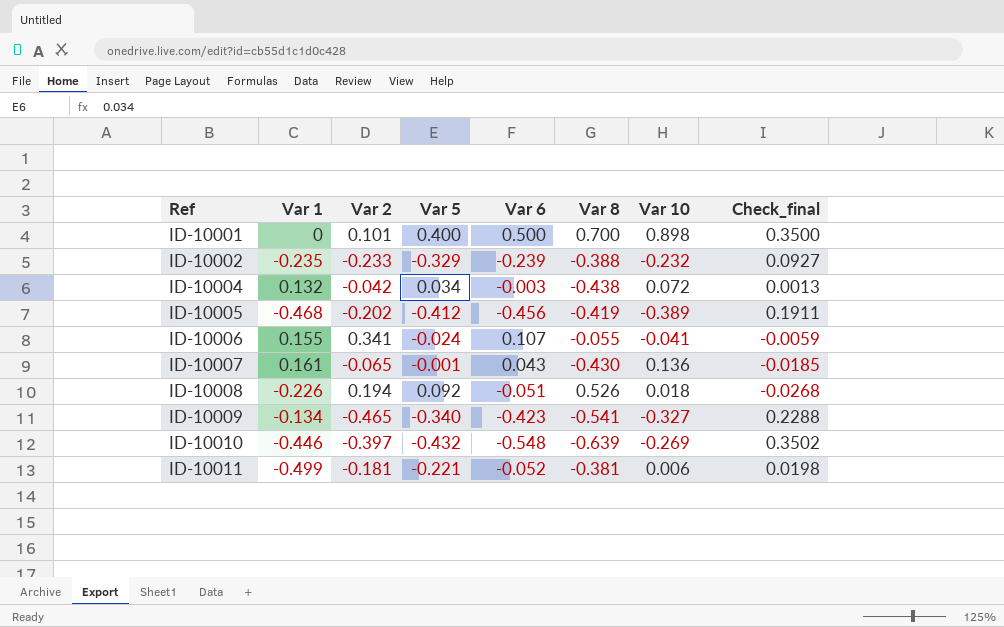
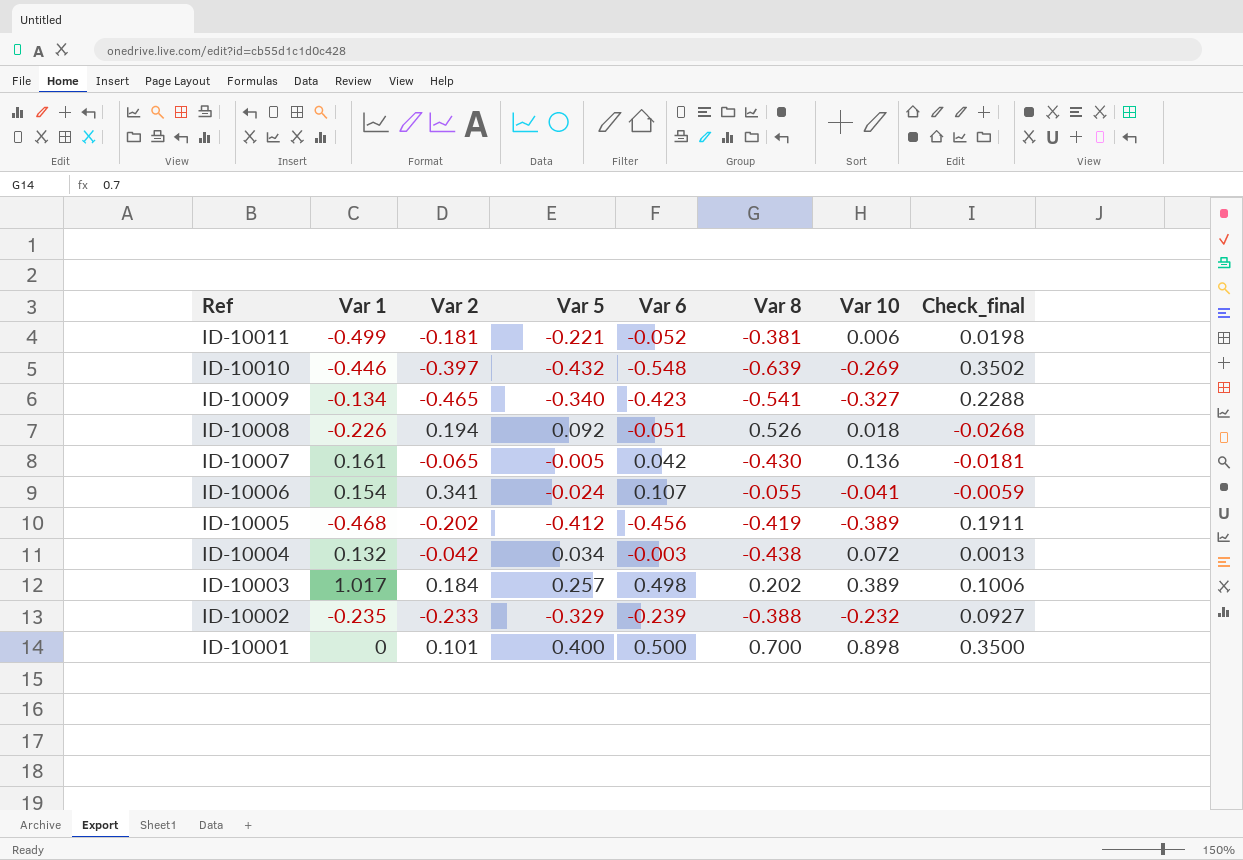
row order: Ref ascending -> Ref descending
ID-10007 | Var 5: -0.001 -> -0.005
ID-10007 | Var 6: 0.043 -> 0.042
ID-10007 | Check_final: -0.0185 -> -0.0181
ID-10006 | Var 1: 0.155 -> 0.154
row ID-10003: none -> 1.017 | 0.184 | 0.257 | 0.498 | 0.202 | 0.389 | 0.1006

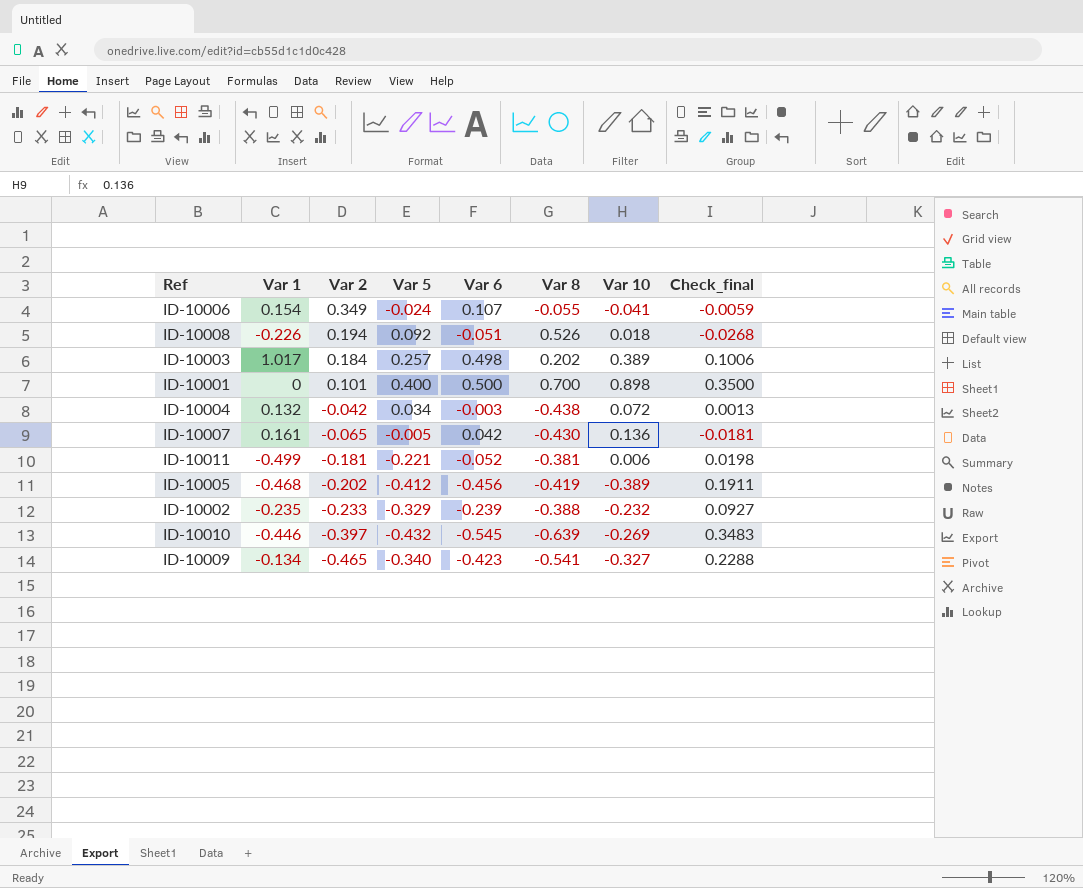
row order: Ref descending -> Var 2 descending
ID-10006 | Var 2: 0.341 -> 0.349
ID-10010 | Var 6: -0.548 -> -0.545
ID-10010 | Check_final: 0.3502 -> 0.3483

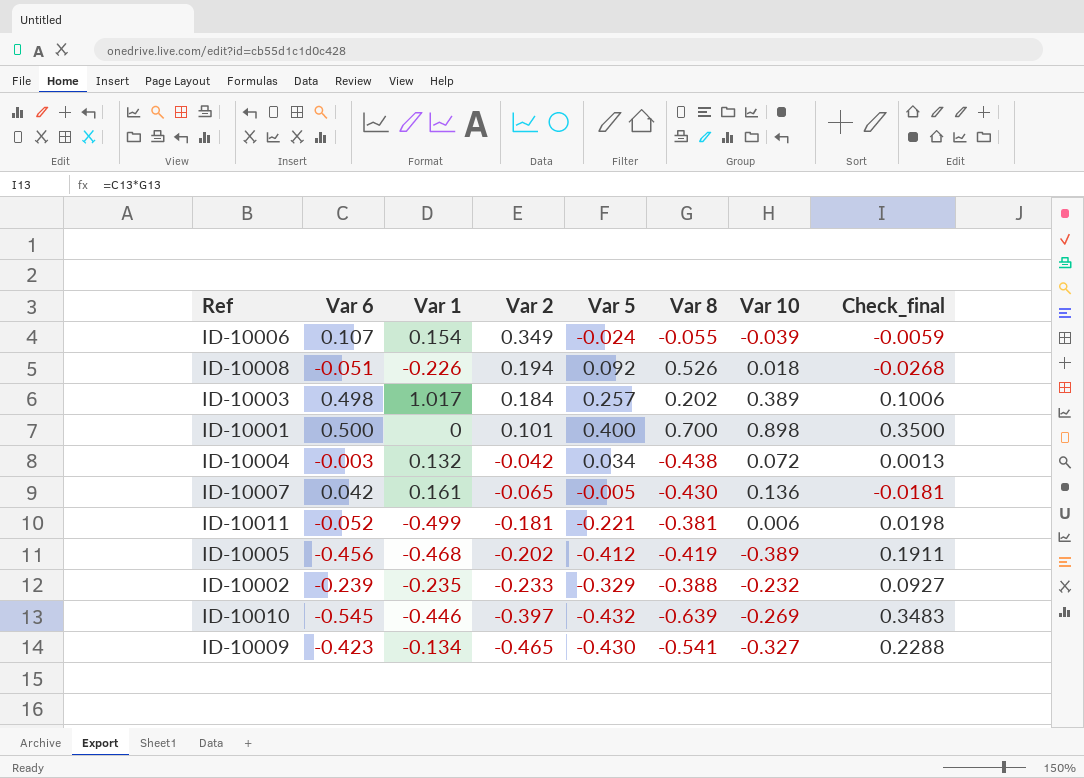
column Var 6 | position: 5 -> 2
ID-10006 | Var 10: -0.041 -> -0.039
ID-10009 | Var 5: -0.340 -> -0.430

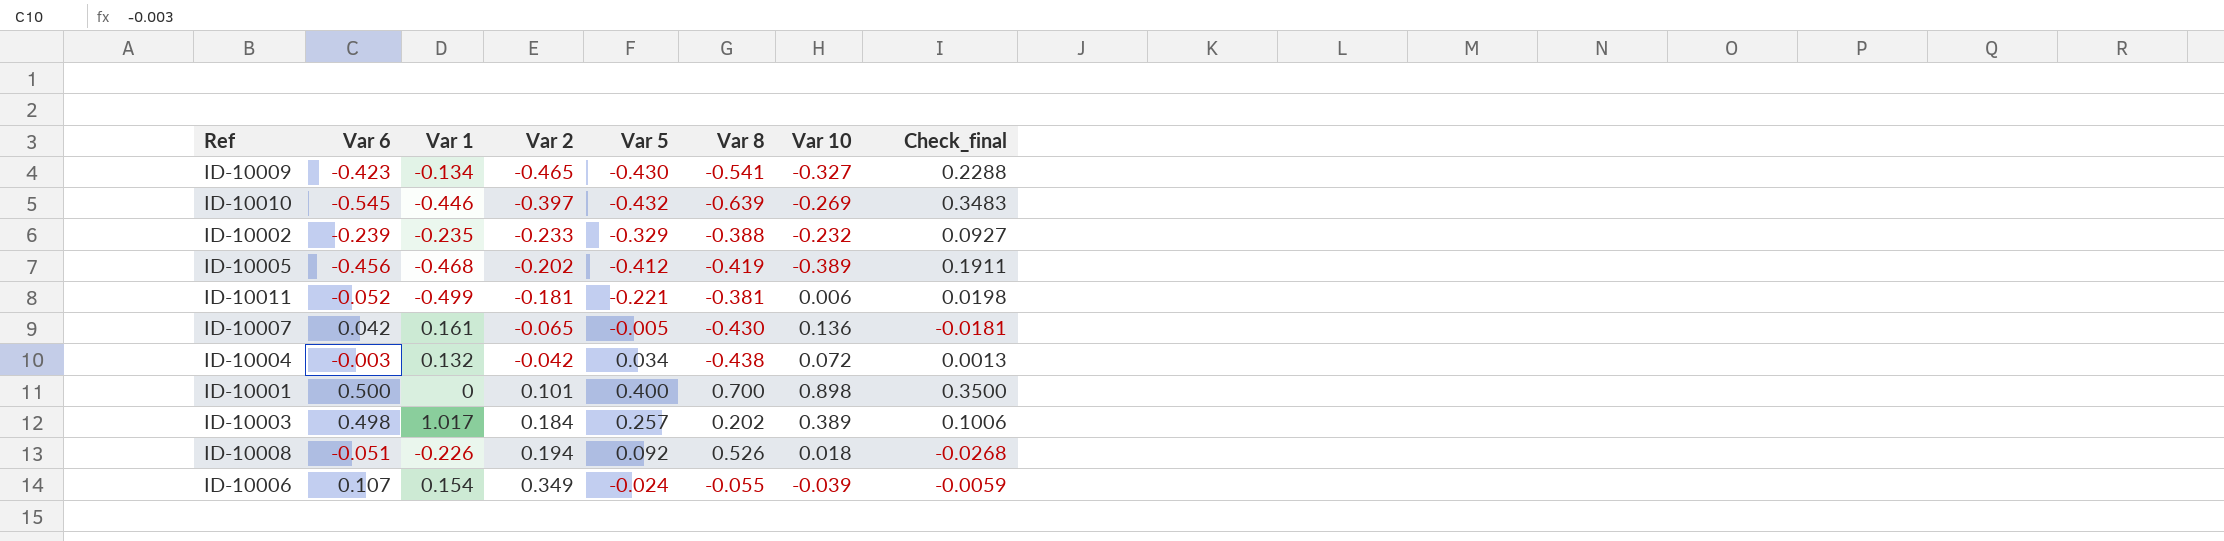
row order: Var 2 descending -> Var 2 ascending

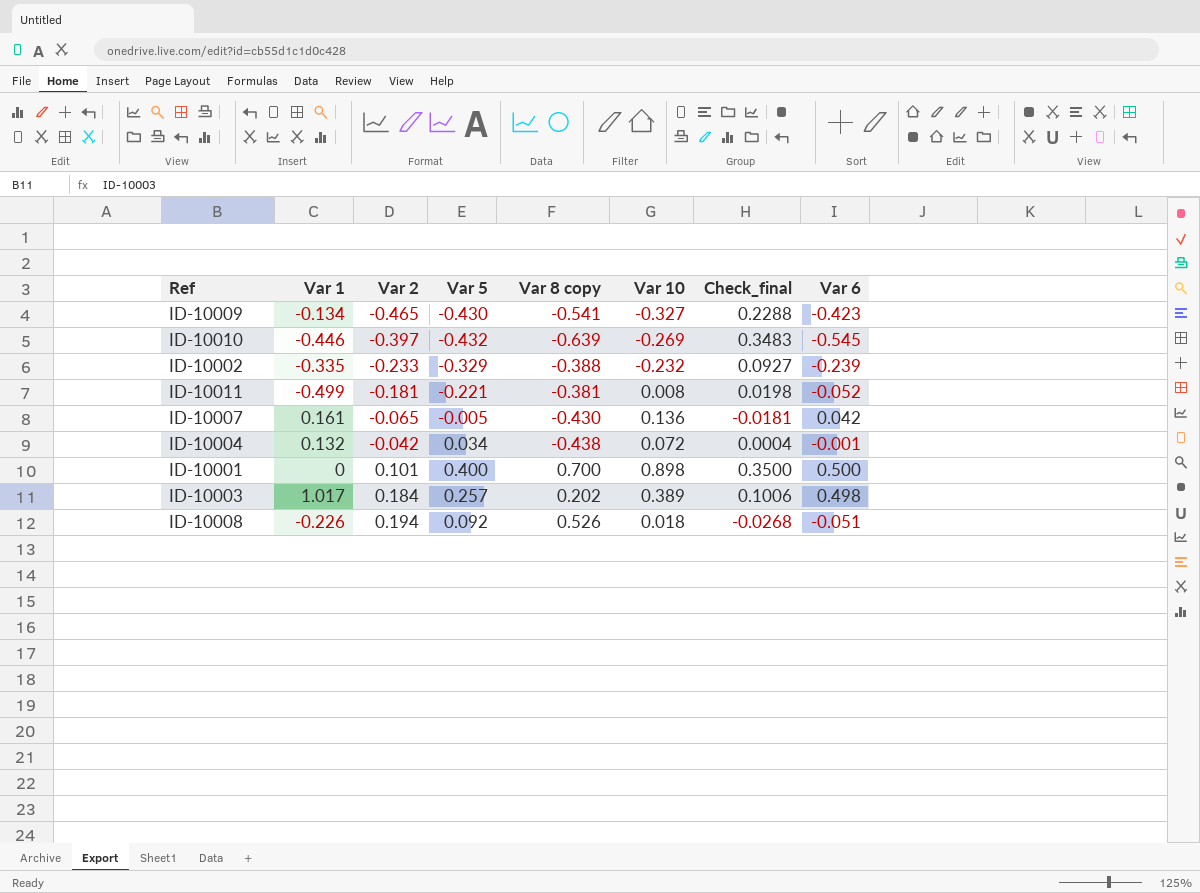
column name: Var 8 -> Var 8 copy
column Var 6 | position: 2 -> 8
row ID-10005: -0.456 | -0.468 | -0.202 | -0.412 | -0.419 | -0.389 | 0.1911 -> none
row ID-10006: 0.107 | 0.154 | 0.349 | -0.024 | -0.055 | -0.039 | -0.0059 -> none
ID-10002 | Var 1: -0.235 -> -0.335
ID-10011 | Var 10: 0.006 -> 0.008
ID-10004 | Check_final: 0.0013 -> 0.0004
ID-10004 | Var 6: -0.003 -> -0.001

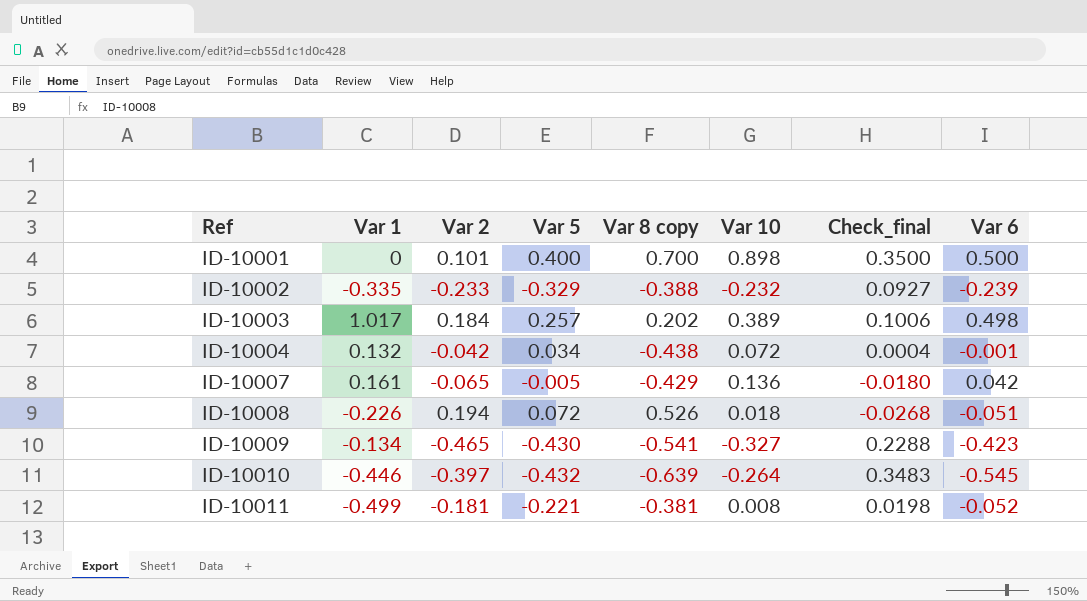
row order: Var 2 ascending -> Ref ascending
ID-10007 | Var 8 copy: -0.430 -> -0.429
ID-10007 | Check_final: -0.0181 -> -0.0180
ID-10008 | Var 5: 0.092 -> 0.072
ID-10010 | Var 10: -0.269 -> -0.264

